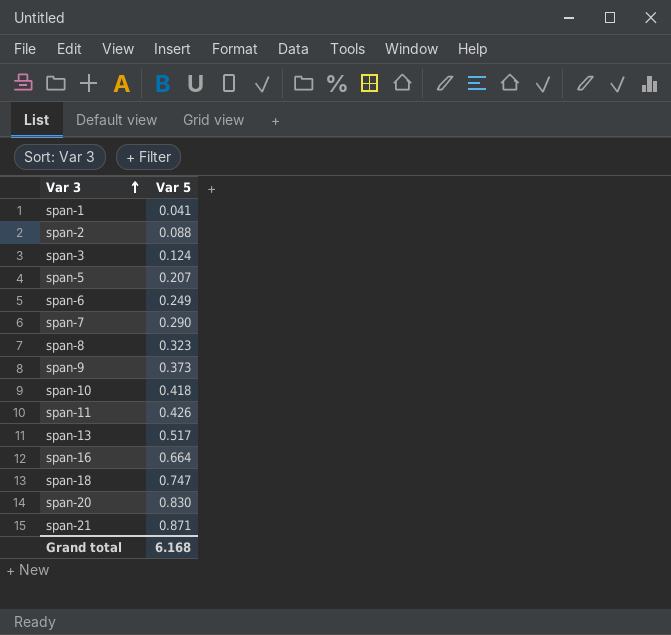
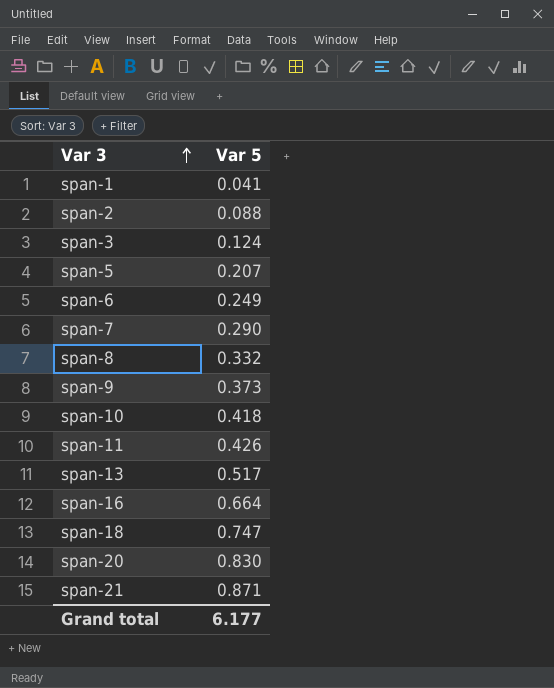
span-8 | Var 5: 0.323 -> 0.332
Grand total | Var 5: 6.168 -> 6.177

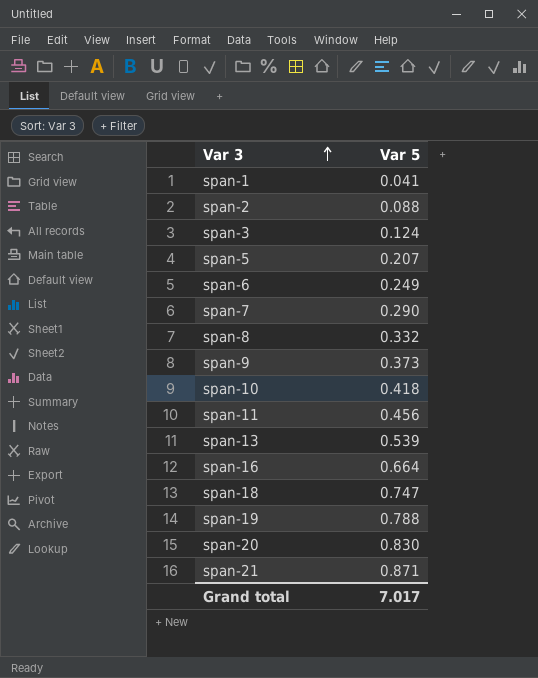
span-11 | Var 5: 0.426 -> 0.456
span-13 | Var 5: 0.517 -> 0.539
row span-19: none -> 0.788
Grand total | Var 5: 6.177 -> 7.017

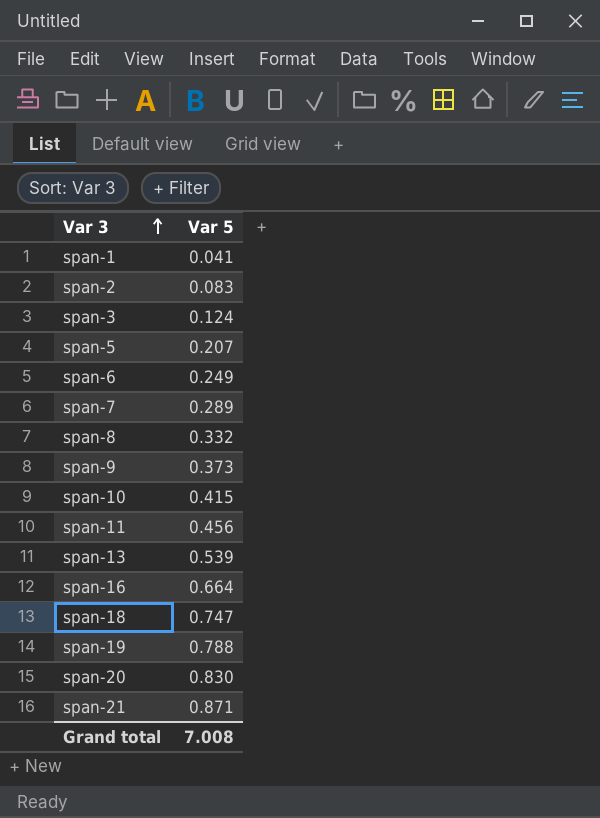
span-2 | Var 5: 0.088 -> 0.083
span-7 | Var 5: 0.290 -> 0.289
span-10 | Var 5: 0.418 -> 0.415
Grand total | Var 5: 7.017 -> 7.008

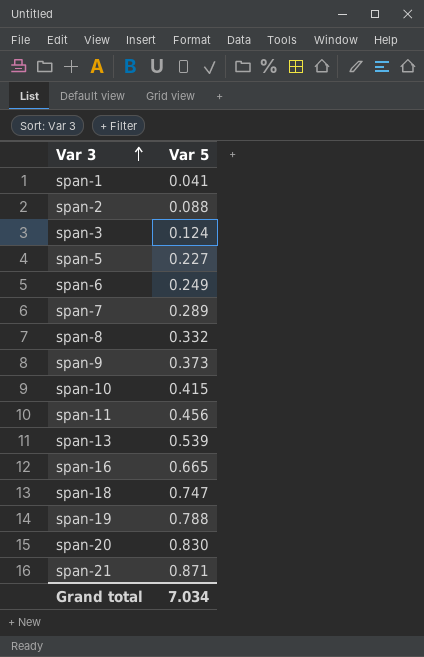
span-2 | Var 5: 0.083 -> 0.088
span-5 | Var 5: 0.207 -> 0.227
span-16 | Var 5: 0.664 -> 0.665
Grand total | Var 5: 7.008 -> 7.034

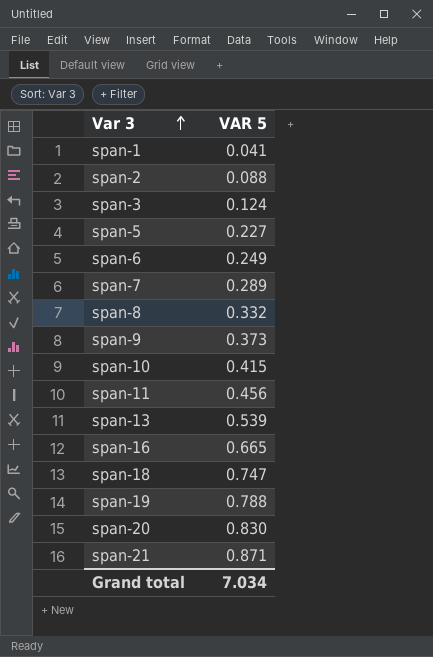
column name: Var 5 -> VAR 5

